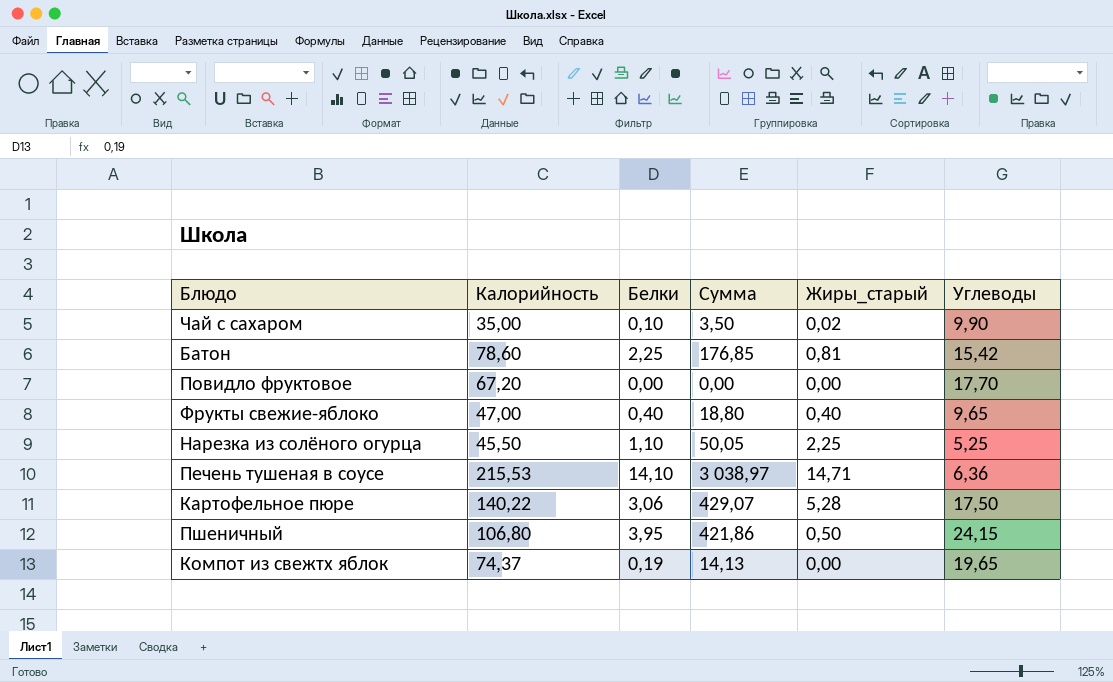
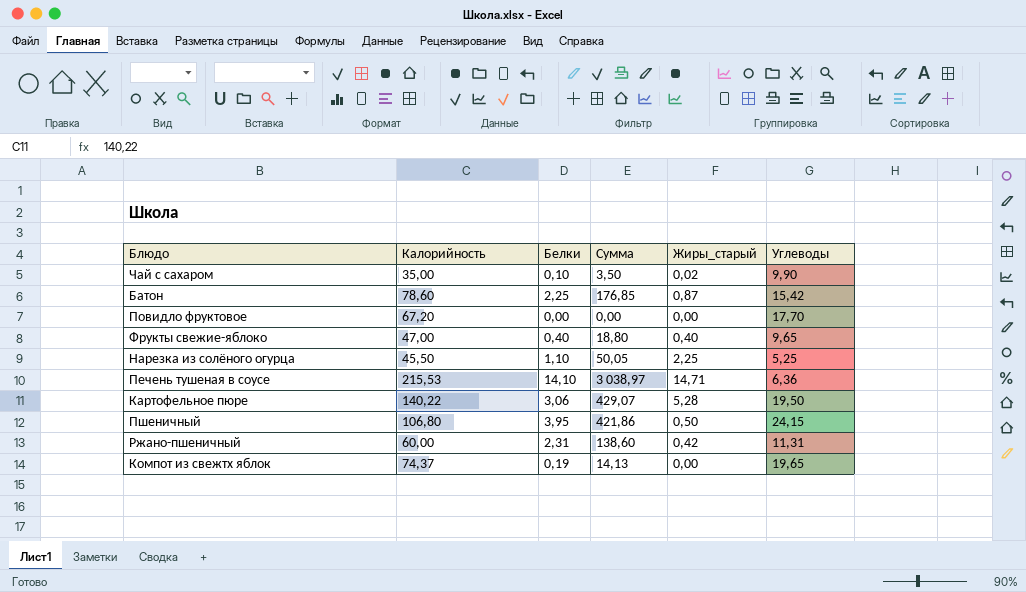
Батон | Жиры_старый: 0,81 -> 0,87
Картофельное пюре | Углеводы: 17,50 -> 19,50
row Ржано-пшеничный: none -> 60,00 | 2,31 | 138,60 | 0,42 | 11,31

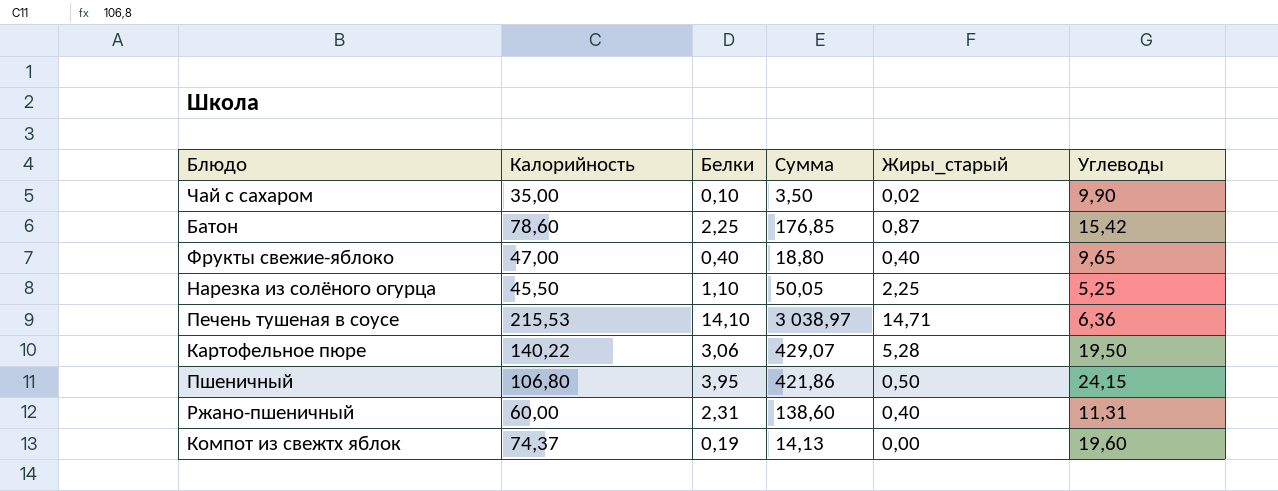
row Повидло фруктовое: 67,20 | 0,00 | 0,00 | 0,00 | 17,70 -> none
Ржано-пшеничный | Жиры_старый: 0,42 -> 0,40
Компот из свежтх яблок | Углеводы: 19,65 -> 19,60

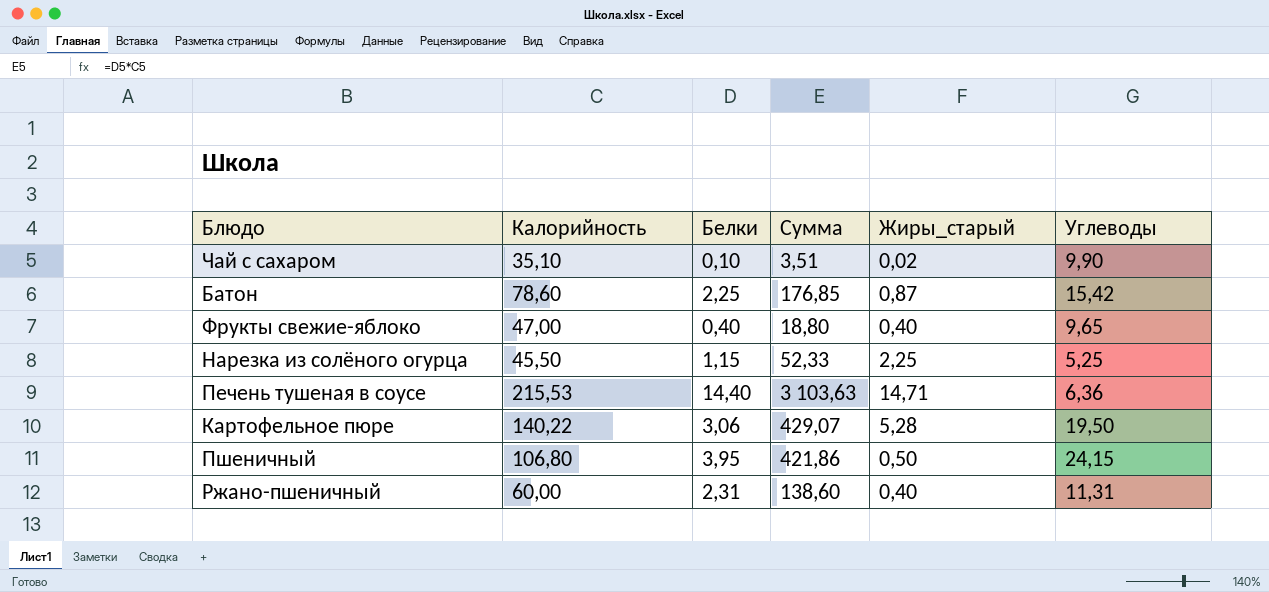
row Компот из свежтх яблок: 74,37 | 0,19 | 14,13 | 0,00 | 19,60 -> none
Чай с сахаром | Калорийность: 35,00 -> 35,10
Чай с сахаром | Сумма: 3,50 -> 3,51
Нарезка из солёного огурца | Белки: 1,10 -> 1,15
Нарезка из солёного огурца | Сумма: 50,05 -> 52,33
Печень тушеная в соусе | Белки: 14,10 -> 14,40
Печень тушеная в соусе | Сумма: 3 038,97 -> 3 103,63

